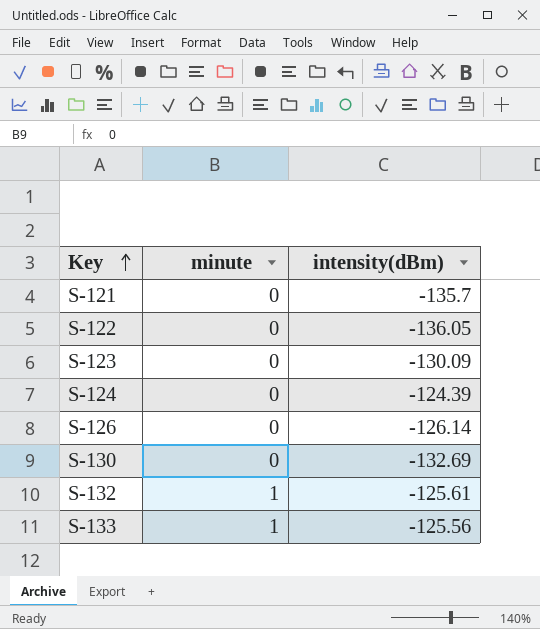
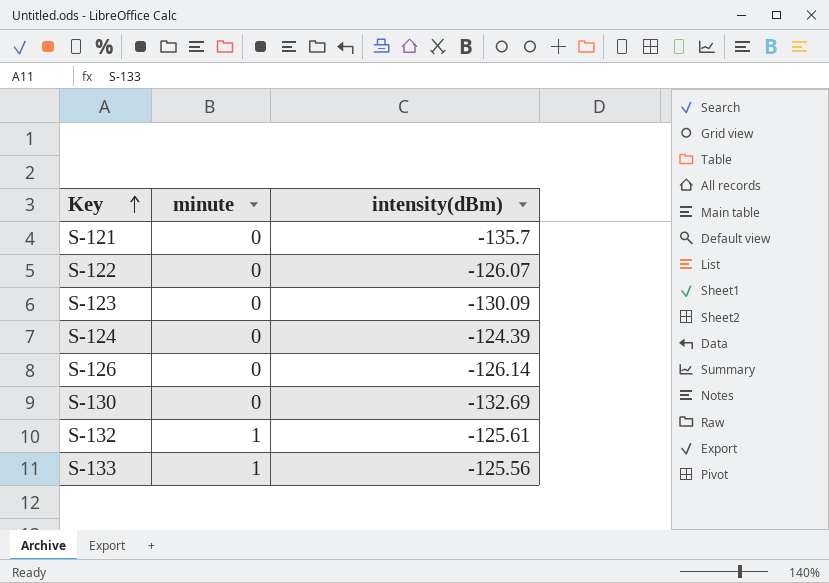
S-122 | intensity(dBm): -136.05 -> -126.07

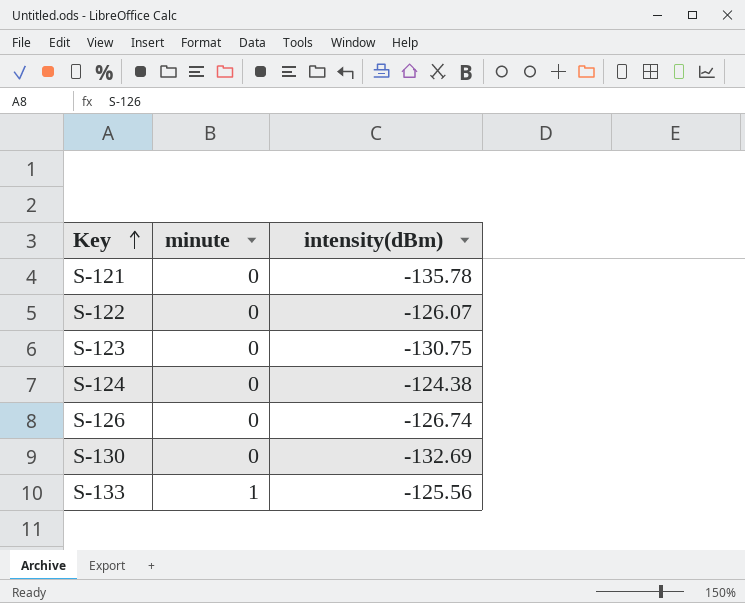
row S-132: 1 | -125.61 -> none
S-121 | intensity(dBm): -135.7 -> -135.78
S-123 | intensity(dBm): -130.09 -> -130.75
S-124 | intensity(dBm): -124.39 -> -124.38
S-126 | intensity(dBm): -126.14 -> -126.74

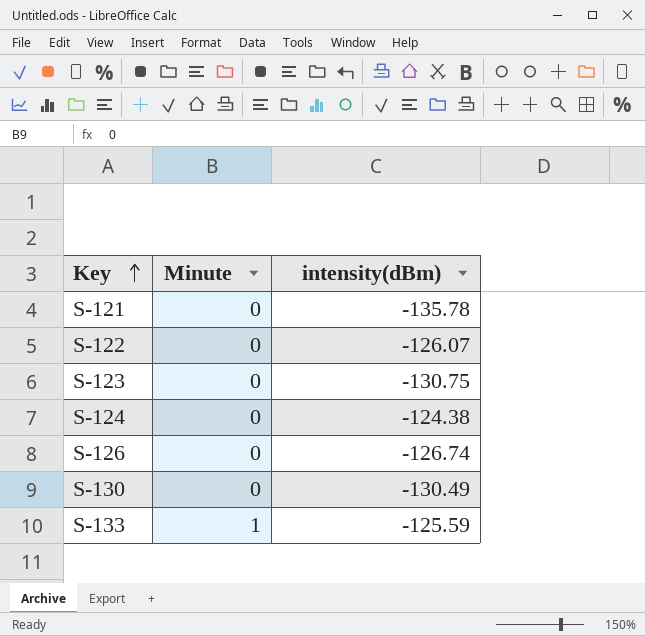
column name: minute -> Minute
S-130 | intensity(dBm): -132.69 -> -130.49
S-133 | intensity(dBm): -125.56 -> -125.59

